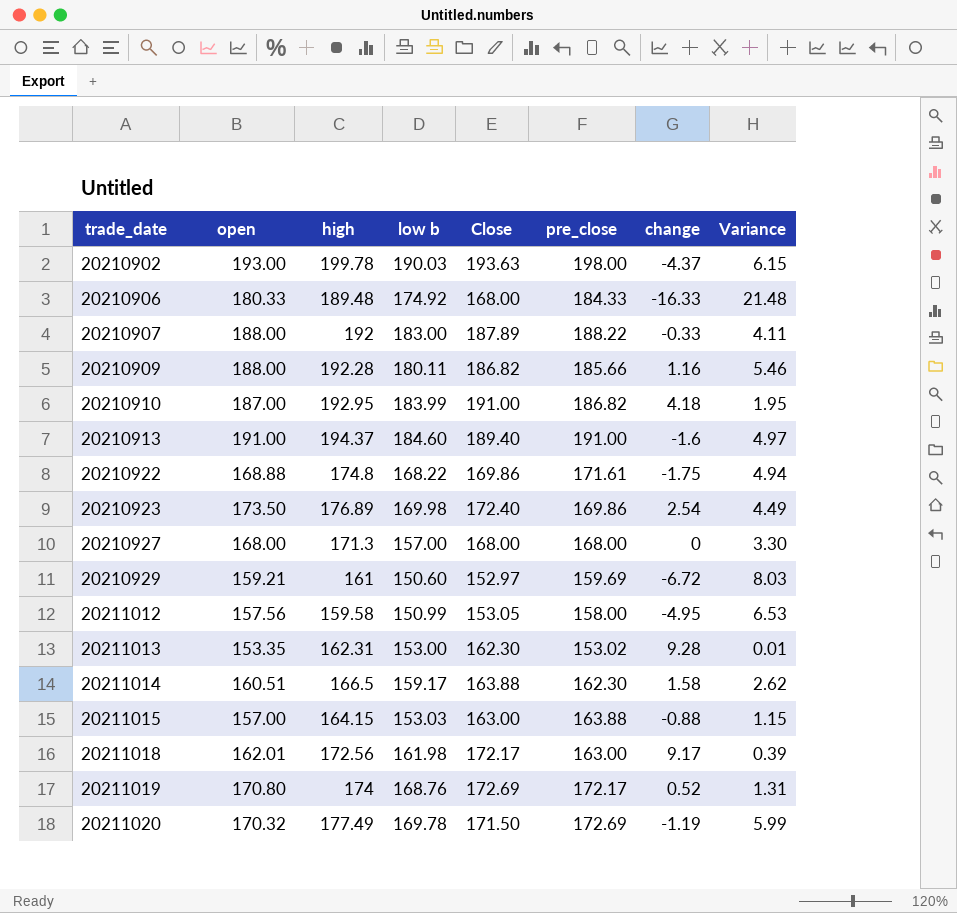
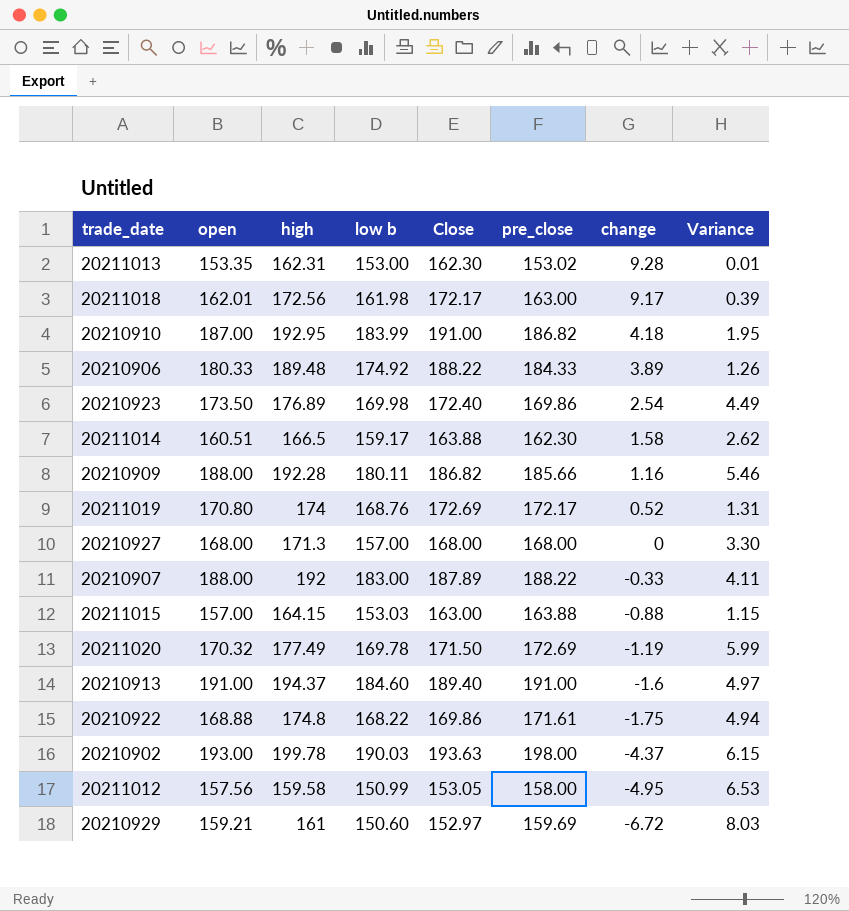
row order: trade_date ascending -> change descending
20210906 | Close: 168.00 -> 188.22
20210906 | change: -16.33 -> 3.89
20210906 | Variance: 21.48 -> 1.26

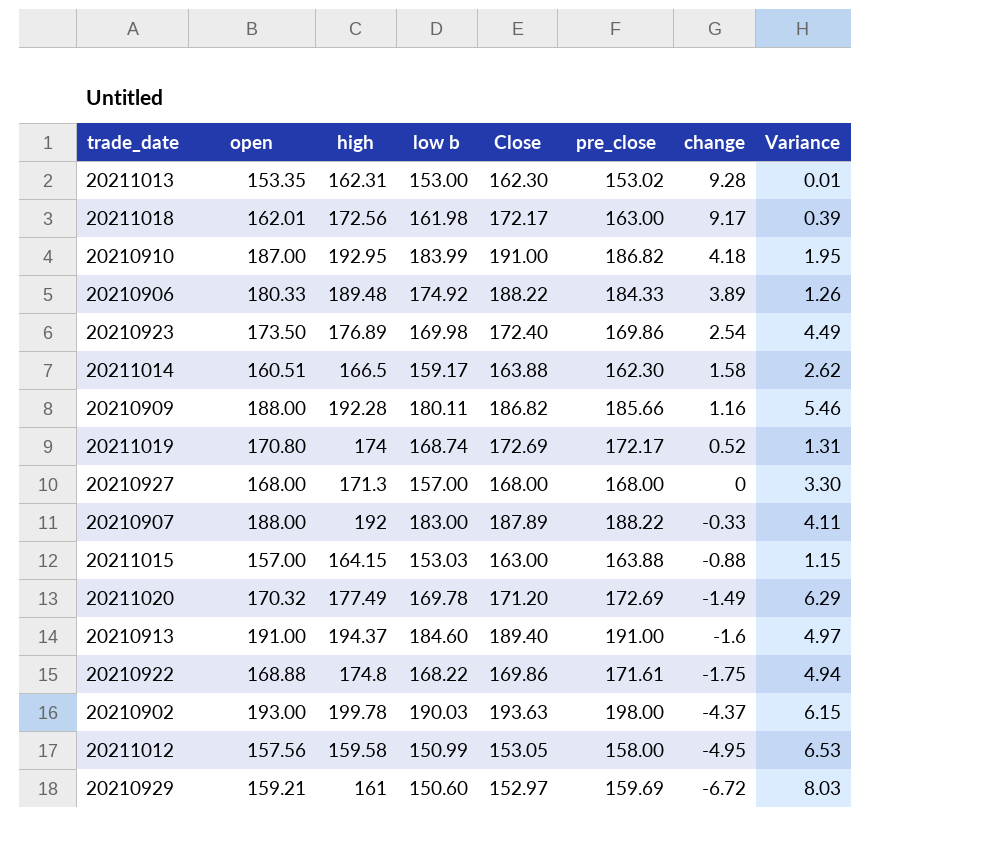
20211019 | low b: 168.76 -> 168.74
20211020 | Close: 171.50 -> 171.20
20211020 | change: -1.19 -> -1.49
20211020 | Variance: 5.99 -> 6.29

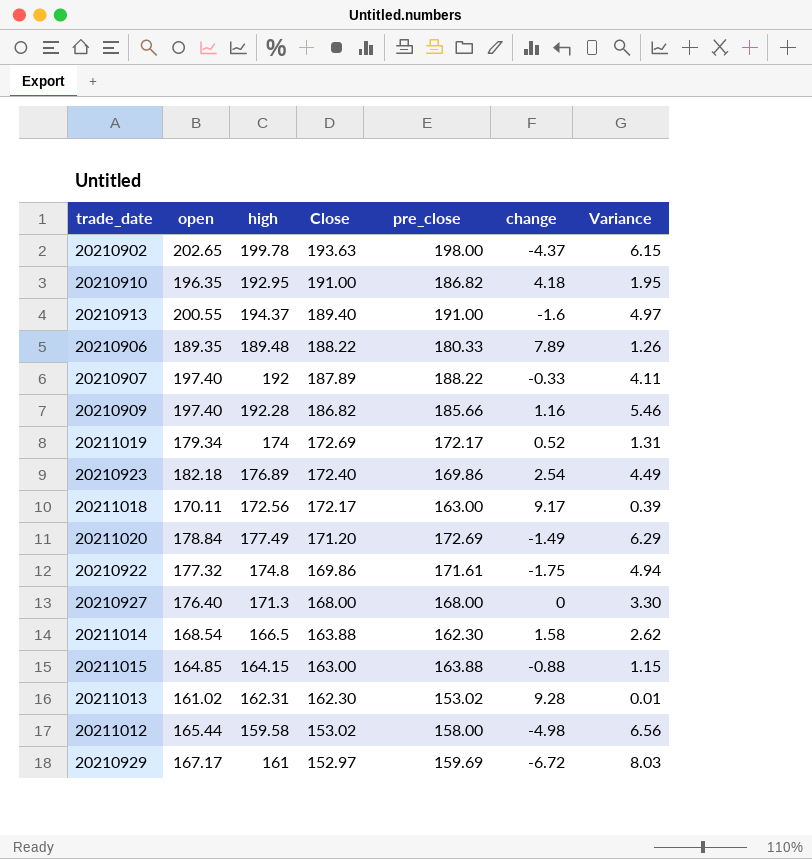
row order: change descending -> Close descending
column low b | position: 4 -> none
20210902 | open: 193.00 -> 202.65
20210910 | open: 187.00 -> 196.35
20210913 | open: 191.00 -> 200.55
20210906 | open: 180.33 -> 189.35
20210906 | pre_close: 184.33 -> 180.33
20210906 | change: 3.89 -> 7.89
20210907 | open: 188.00 -> 197.40
20210909 | open: 188.00 -> 197.40
20211019 | open: 170.80 -> 179.34
20210923 | open: 173.50 -> 182.18
20211018 | open: 162.01 -> 170.11
20211020 | open: 170.32 -> 178.84
20210922 | open: 168.88 -> 177.32
20210927 | open: 168.00 -> 176.40
20211014 | open: 160.51 -> 168.54
20211015 | open: 157.00 -> 164.85
20211013 | open: 153.35 -> 161.02
20211012 | open: 157.56 -> 165.44
20211012 | Close: 153.05 -> 153.02
20211012 | change: -4.95 -> -4.98
20211012 | Variance: 6.53 -> 6.56
20210929 | open: 159.21 -> 167.17

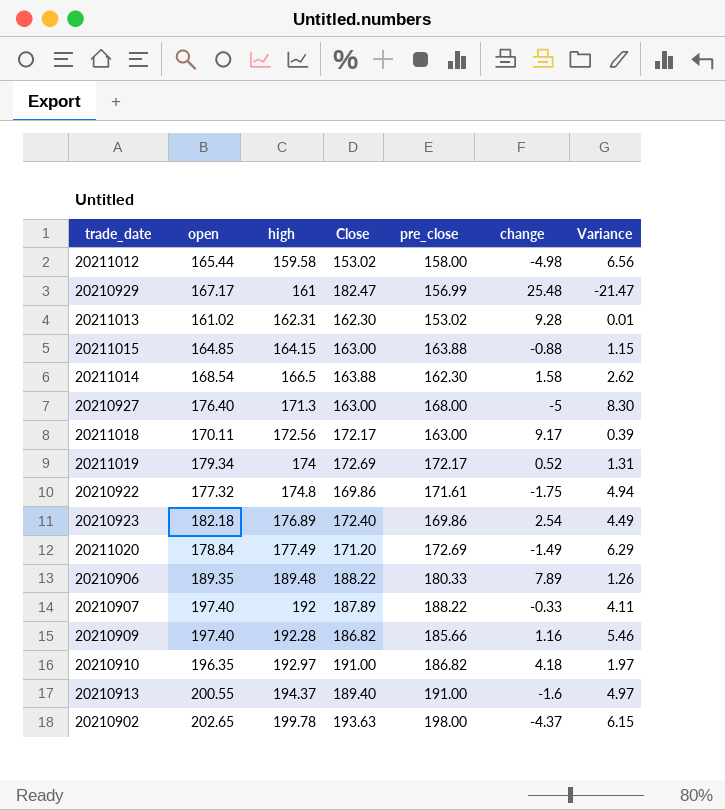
row order: Close descending -> high ascending
20210929 | Close: 152.97 -> 182.47
20210929 | pre_close: 159.69 -> 156.99
20210929 | change: -6.72 -> 25.48
20210929 | Variance: 8.03 -> -21.47
20210927 | Close: 168.00 -> 163.00
20210927 | change: 0 -> -5
20210927 | Variance: 3.30 -> 8.30
20210910 | high: 192.95 -> 192.97
20210910 | Variance: 1.95 -> 1.97

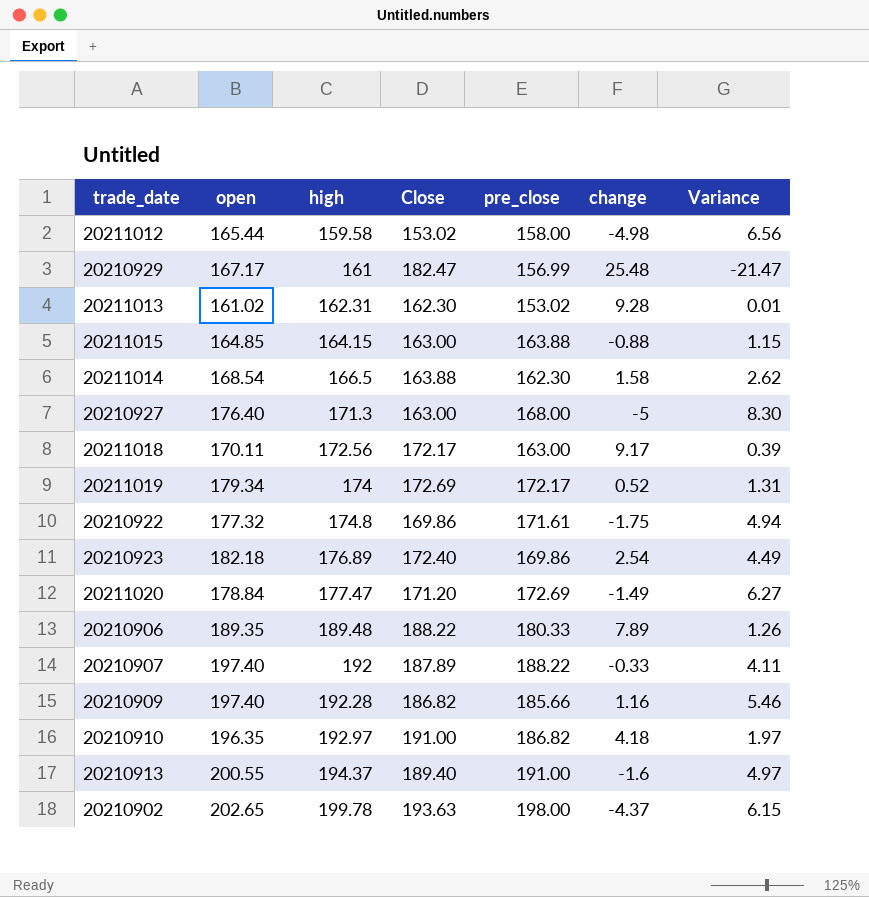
20211020 | high: 177.49 -> 177.47
20211020 | Variance: 6.29 -> 6.27

